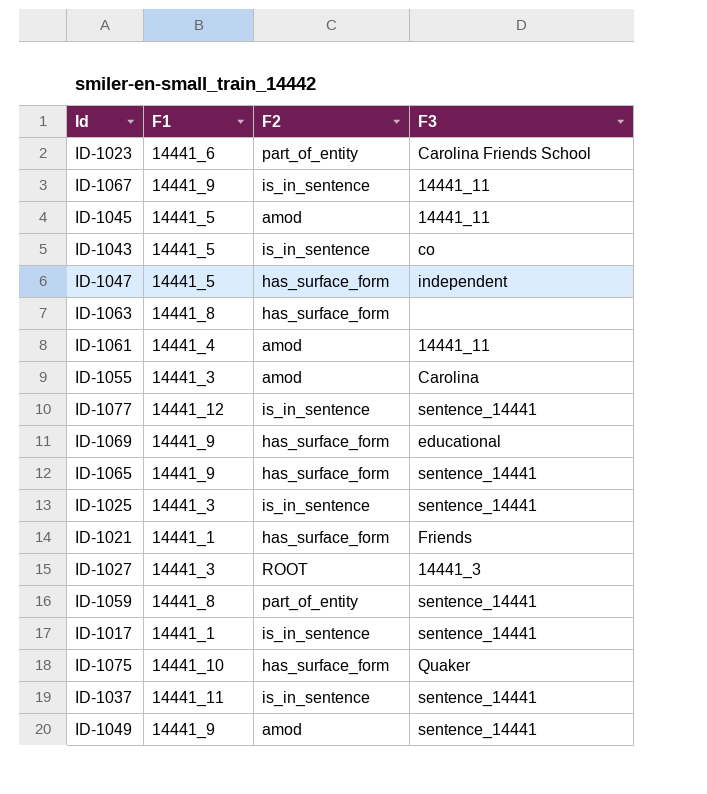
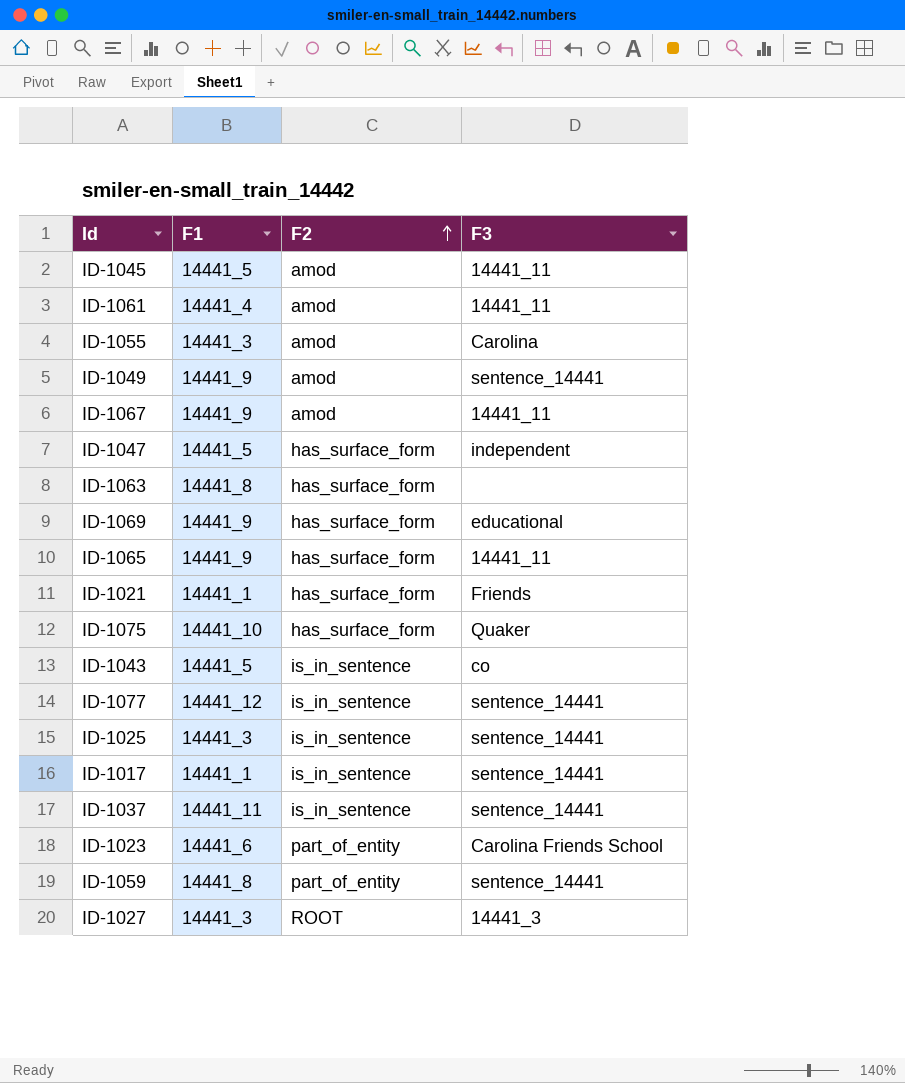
row order: none -> F2 ascending
ID-1067 | F2: is_in_sentence -> amod
ID-1065 | F3: sentence_14441 -> 14441_11

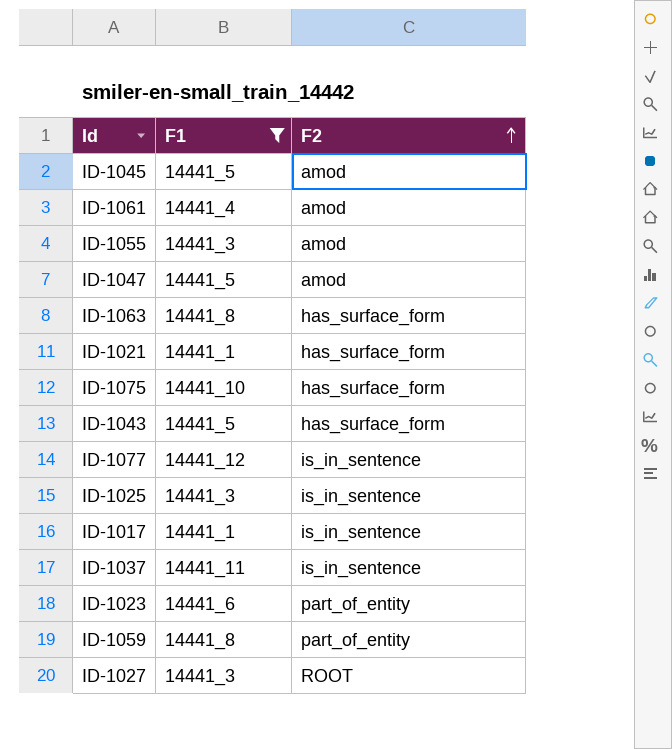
filter: none -> F1 != 14441_9
column F3 | position: 4 -> none
ID-1047 | F2: has_surface_form -> amod
ID-1043 | F2: is_in_sentence -> has_surface_form

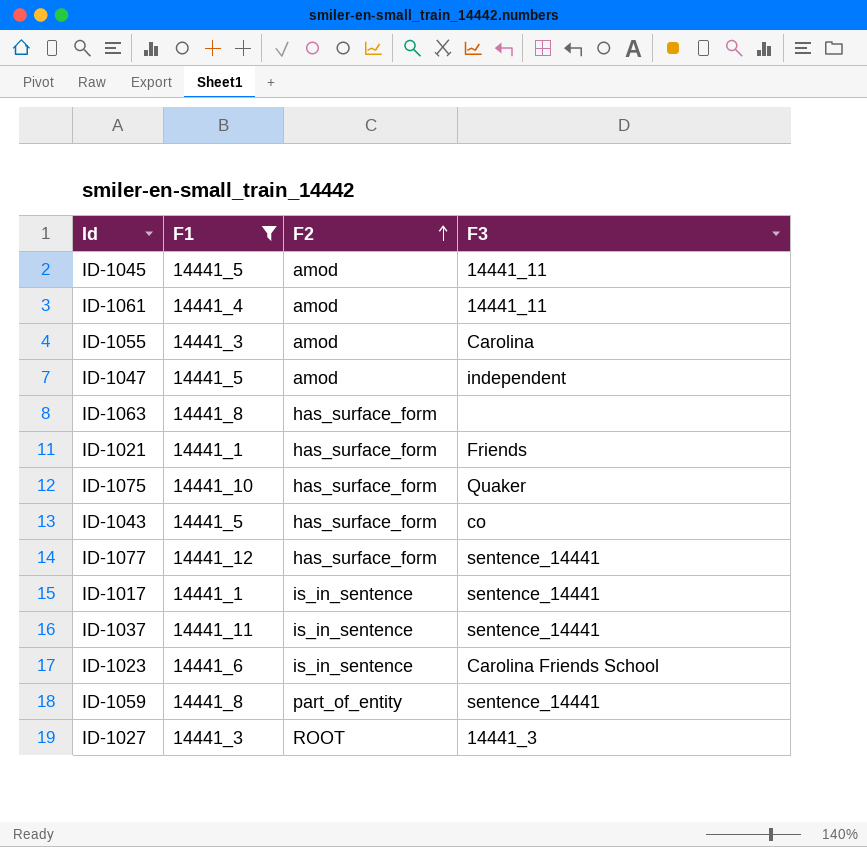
column F3 | position: none -> 4
row ID-1025: 14441_3 | is_in_sentence -> none
ID-1077 | F2: is_in_sentence -> has_surface_form
ID-1023 | F2: part_of_entity -> is_in_sentence

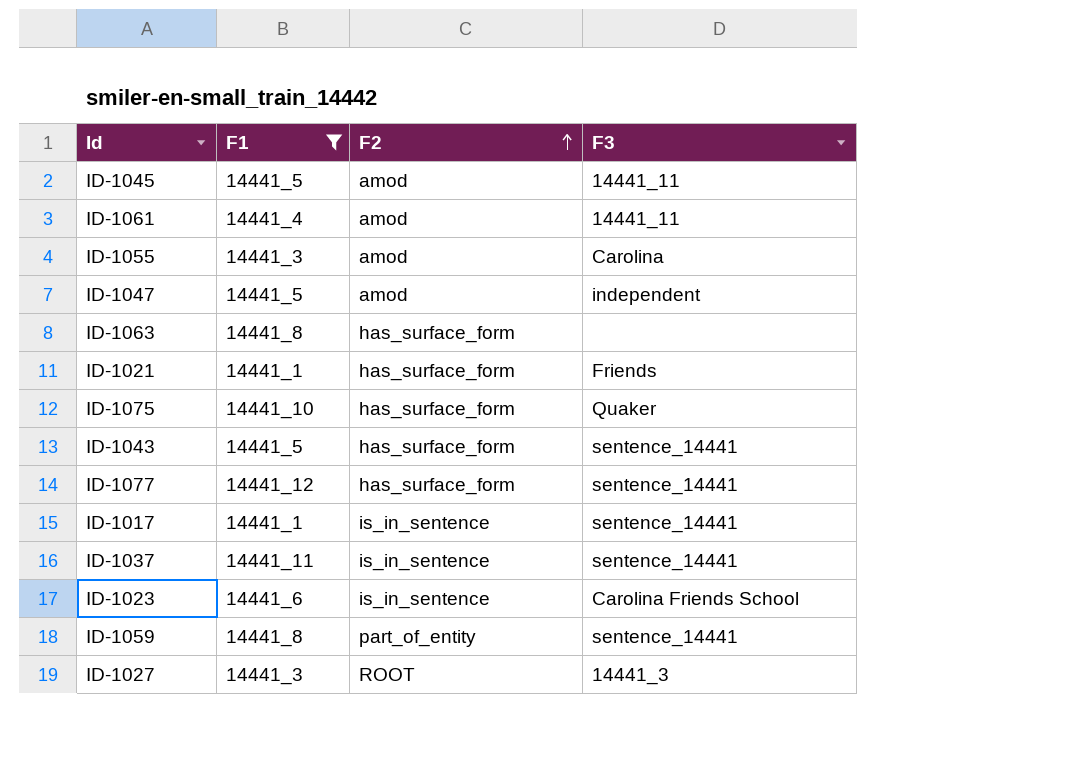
ID-1043 | F3: co -> sentence_14441

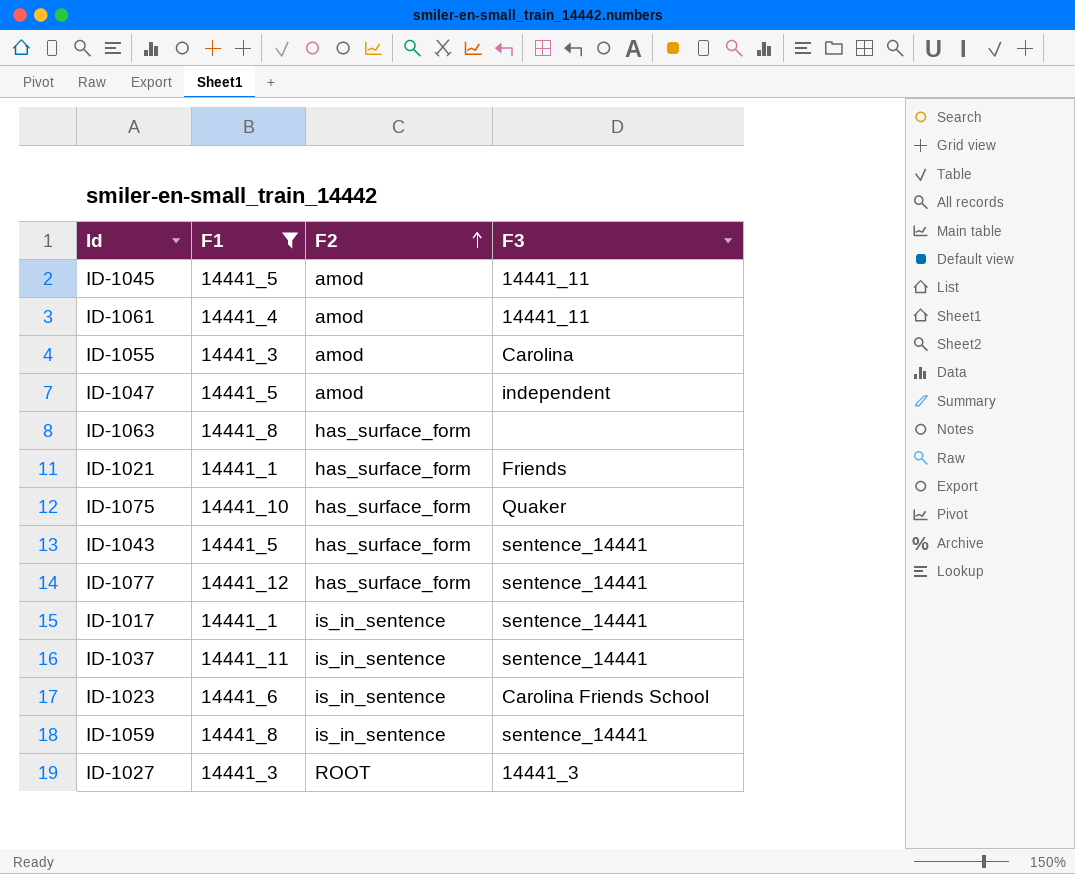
ID-1059 | F2: part_of_entity -> is_in_sentence

